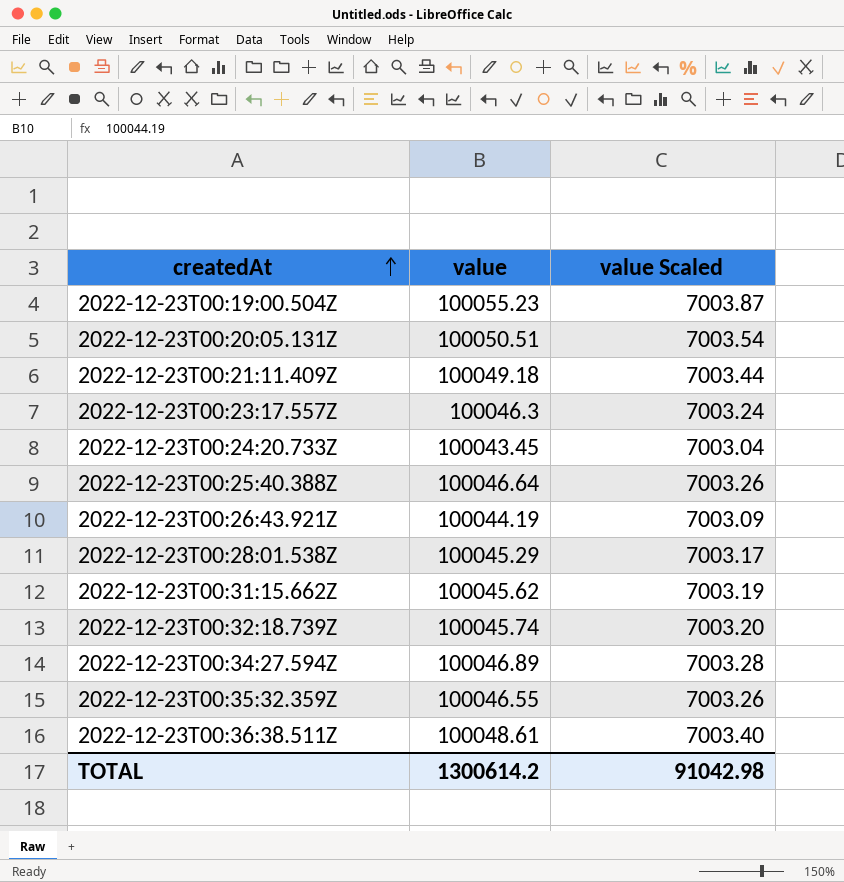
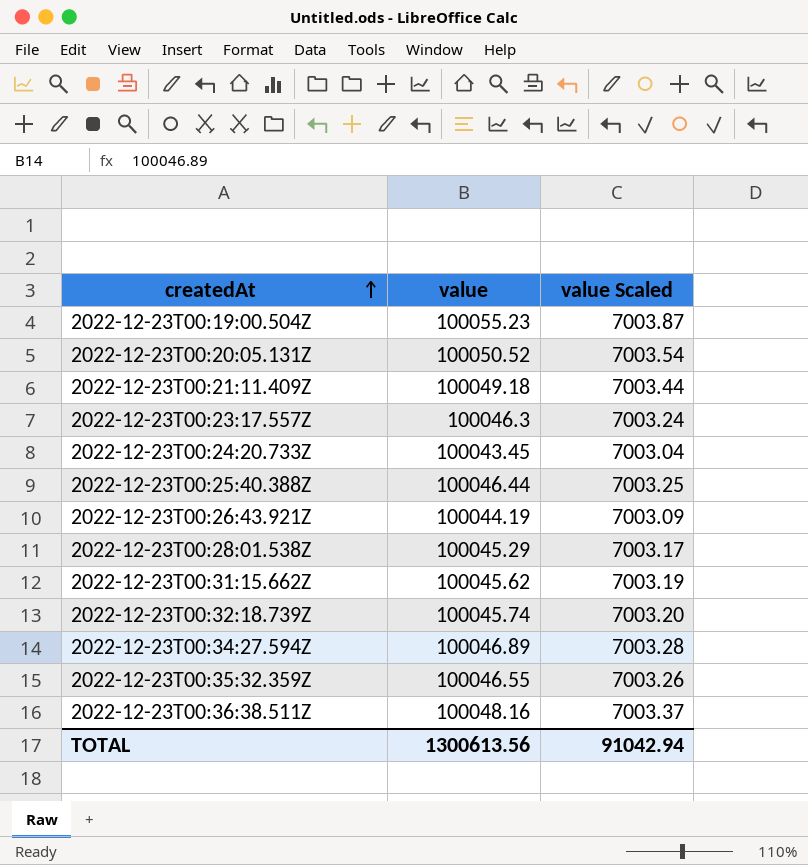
2022-12-23T00:20:05.131Z | value: 100050.51 -> 100050.52
2022-12-23T00:25:40.388Z | value: 100046.64 -> 100046.44
2022-12-23T00:25:40.388Z | value Scaled: 7003.26 -> 7003.25
2022-12-23T00:36:38.511Z | value: 100048.61 -> 100048.16
2022-12-23T00:36:38.511Z | value Scaled: 7003.40 -> 7003.37
TOTAL | value: 1300614.2 -> 1300613.56
TOTAL | value Scaled: 91042.98 -> 91042.94

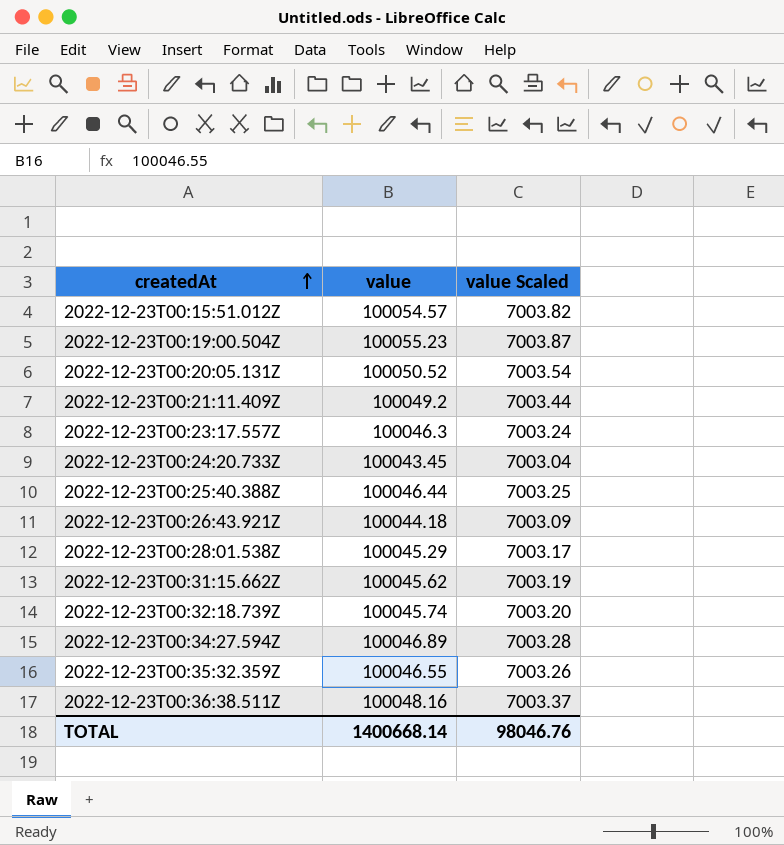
row 2022-12-23T00:15:51.012Z: none -> 100054.57 | 7003.82
2022-12-23T00:21:11.409Z | value: 100049.18 -> 100049.2
2022-12-23T00:26:43.921Z | value: 100044.19 -> 100044.18
TOTAL | value: 1300613.56 -> 1400668.14
TOTAL | value Scaled: 91042.94 -> 98046.76

